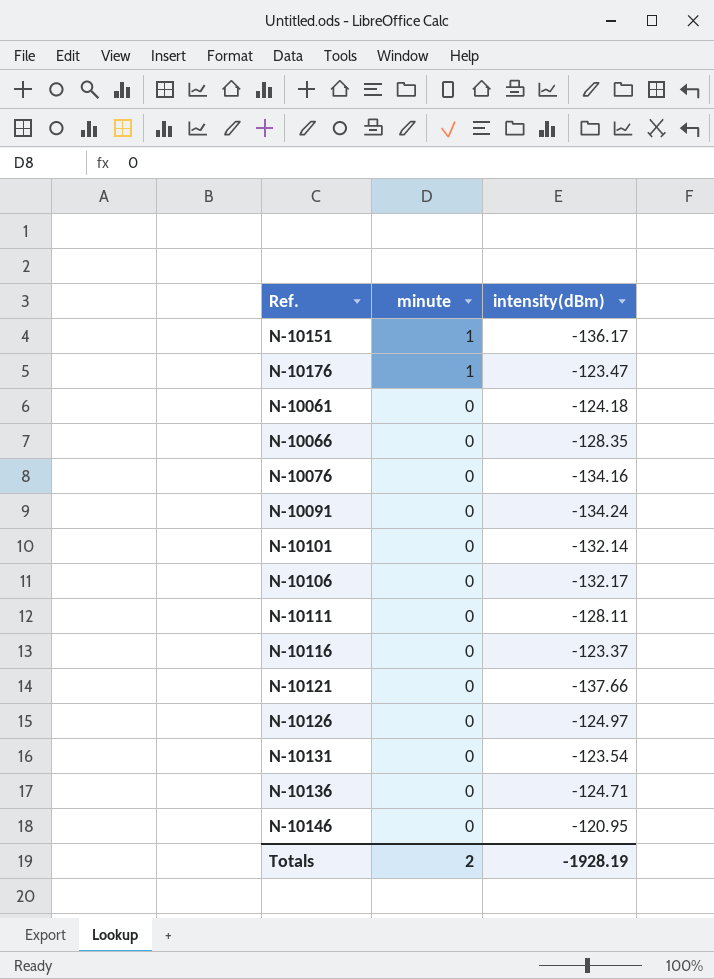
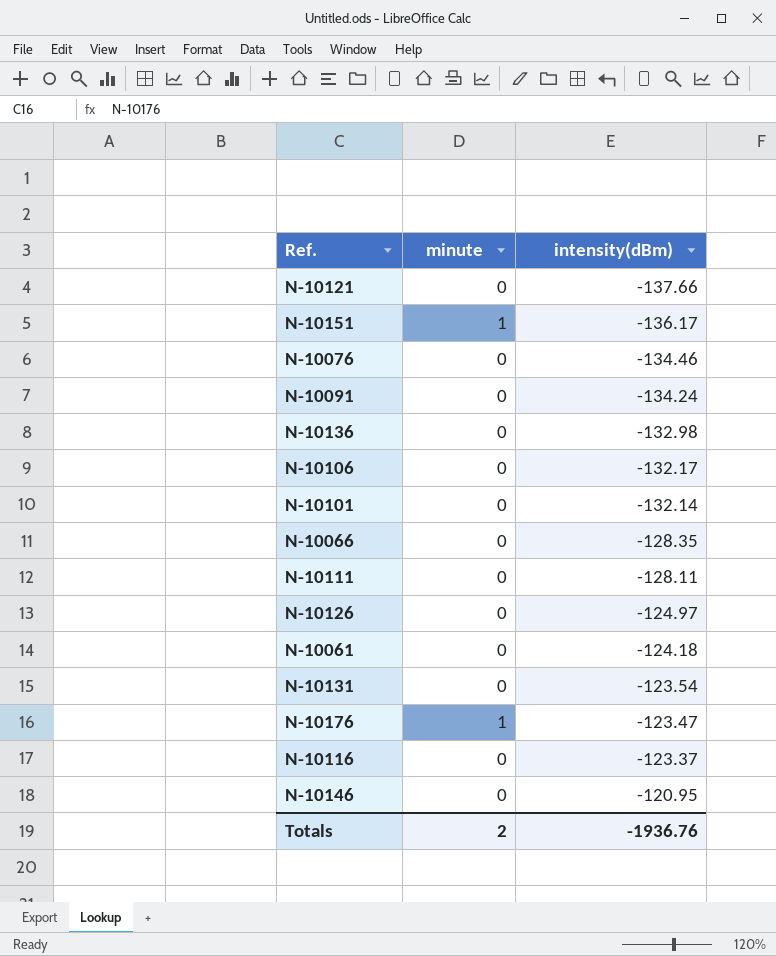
row order: minute descending -> intensity(dBm) ascending
N-10076 | intensity(dBm): -134.16 -> -134.46
N-10136 | intensity(dBm): -124.71 -> -132.98
Totals | intensity(dBm): -1928.19 -> -1936.76

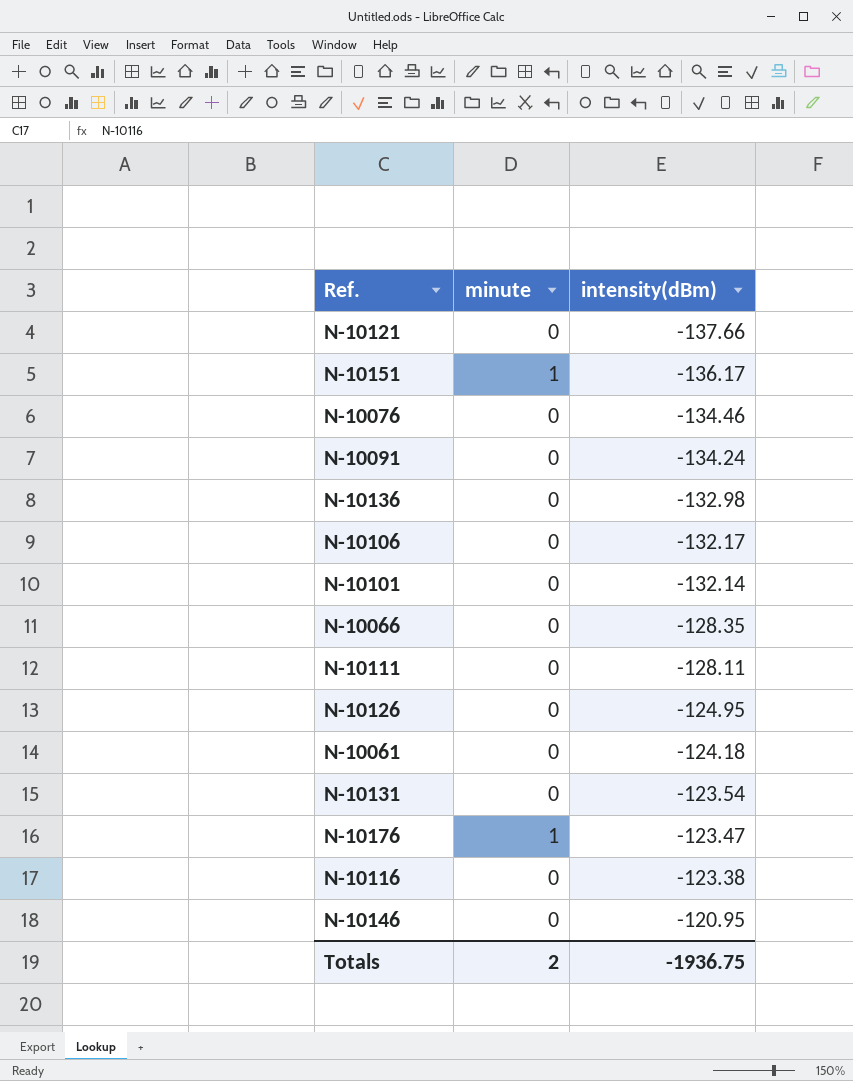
N-10126 | intensity(dBm): -124.97 -> -124.95
N-10116 | intensity(dBm): -123.37 -> -123.38
Totals | intensity(dBm): -1936.76 -> -1936.75

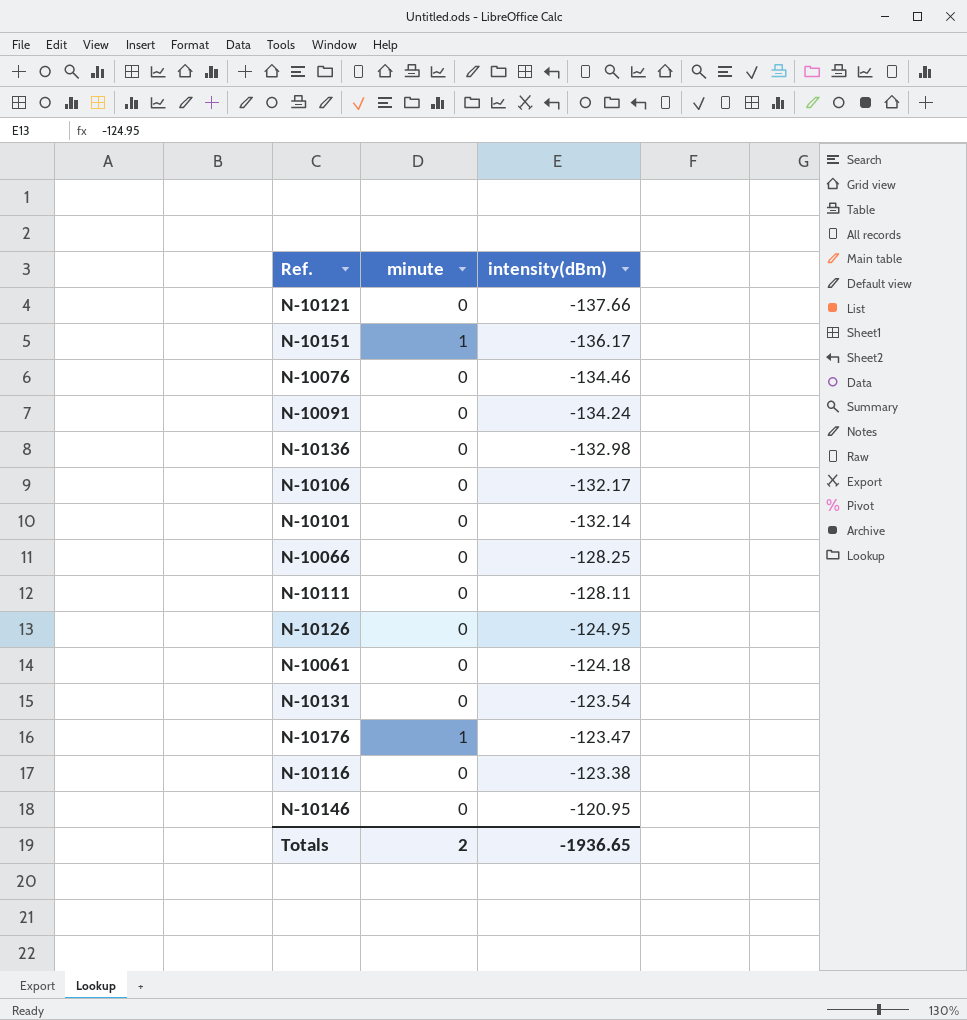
N-10066 | intensity(dBm): -128.35 -> -128.25
Totals | intensity(dBm): -1936.75 -> -1936.65

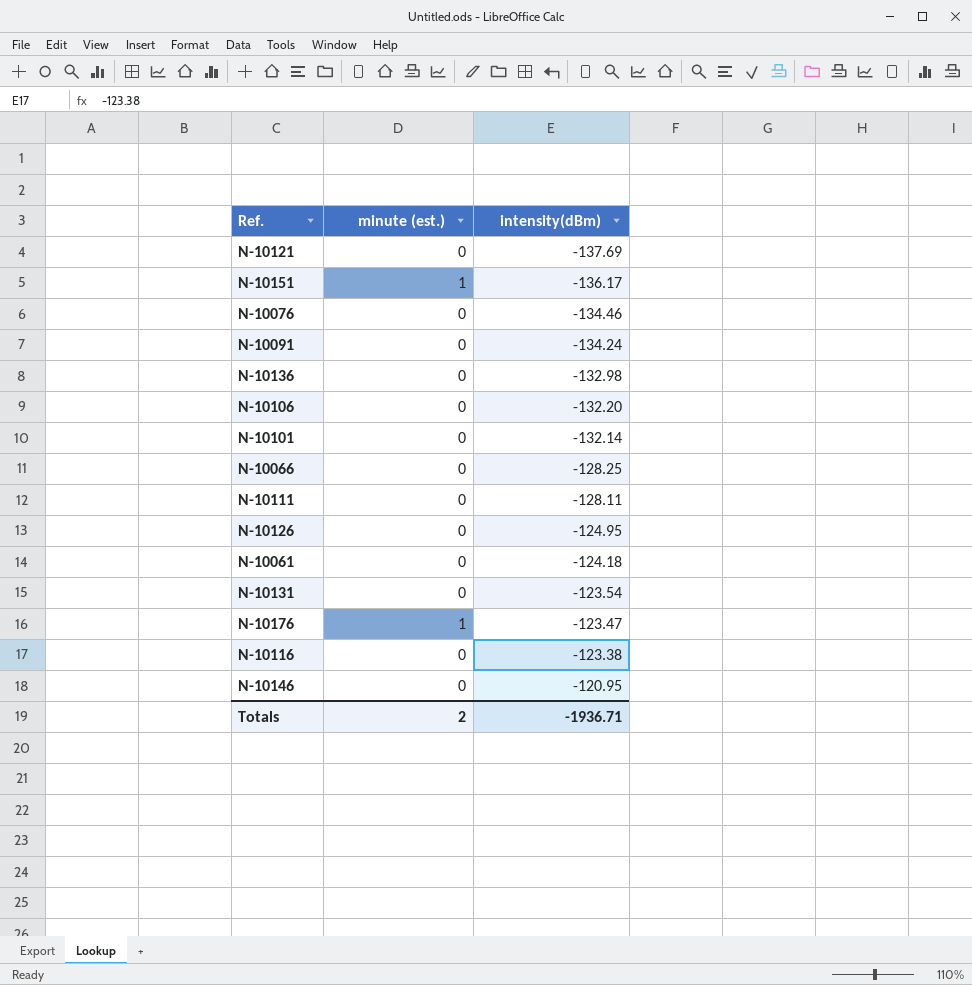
column name: minute -> minute (est.)
N-10121 | intensity(dBm): -137.66 -> -137.69
N-10106 | intensity(dBm): -132.17 -> -132.20
Totals | intensity(dBm): -1936.65 -> -1936.71

